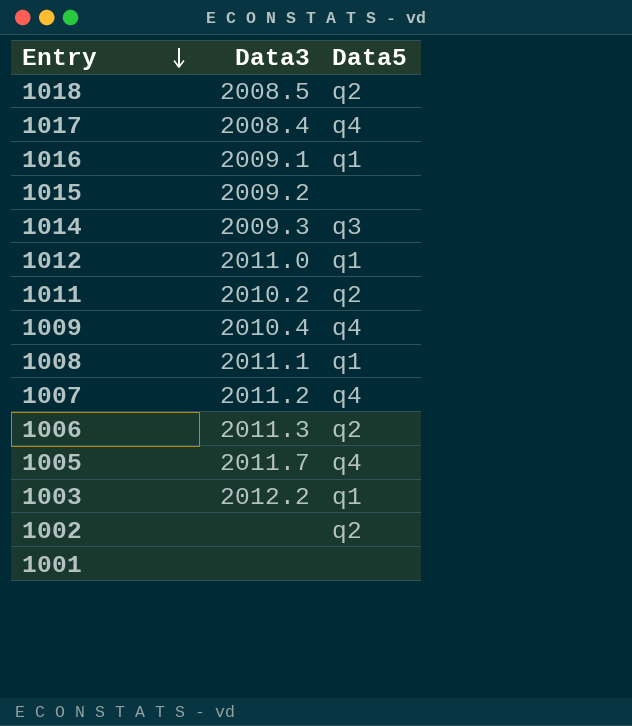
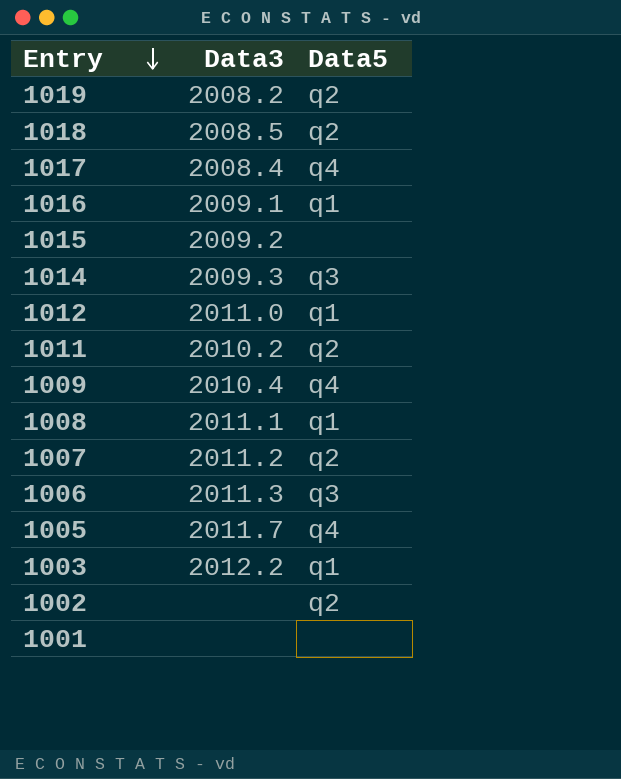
row 1019: none -> 2008.2 | q2
1007 | Data5: q4 -> q2
1006 | Data5: q2 -> q3

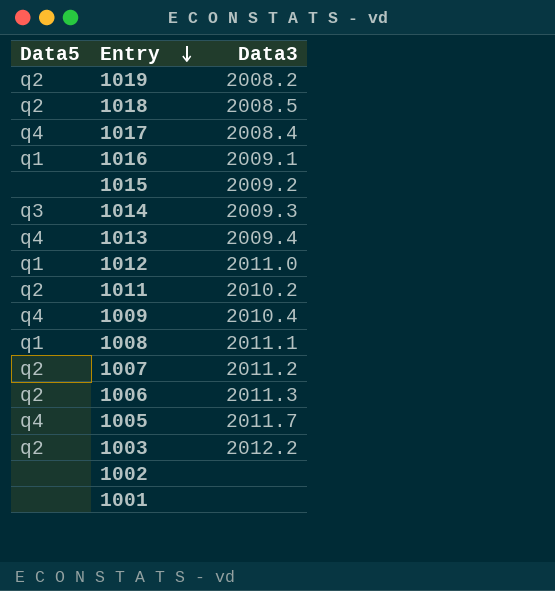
column Data5 | position: 3 -> 1
row 1013: none -> q4 | 2009.4
1006 | Data5: q3 -> q2
1003 | Data5: q1 -> q2
1002 | Data5: q2 -> none

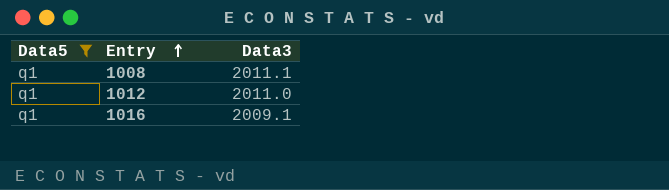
filter: none -> Data5 = q1
row order: Entry descending -> Entry ascending

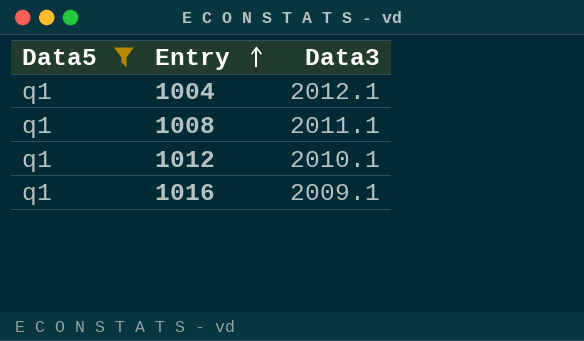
row 1004: none -> q1 | 2012.1
1012 | Data3: 2011.0 -> 2010.1

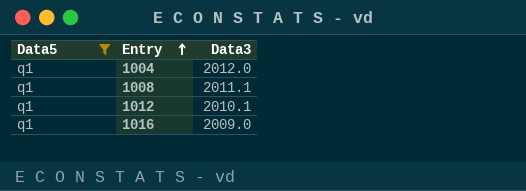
1004 | Data3: 2012.1 -> 2012.0
1016 | Data3: 2009.1 -> 2009.0

